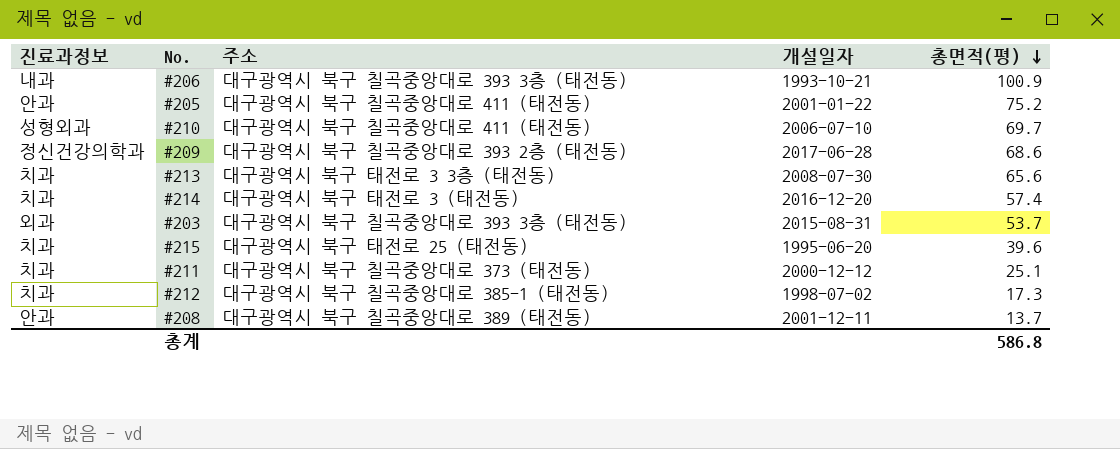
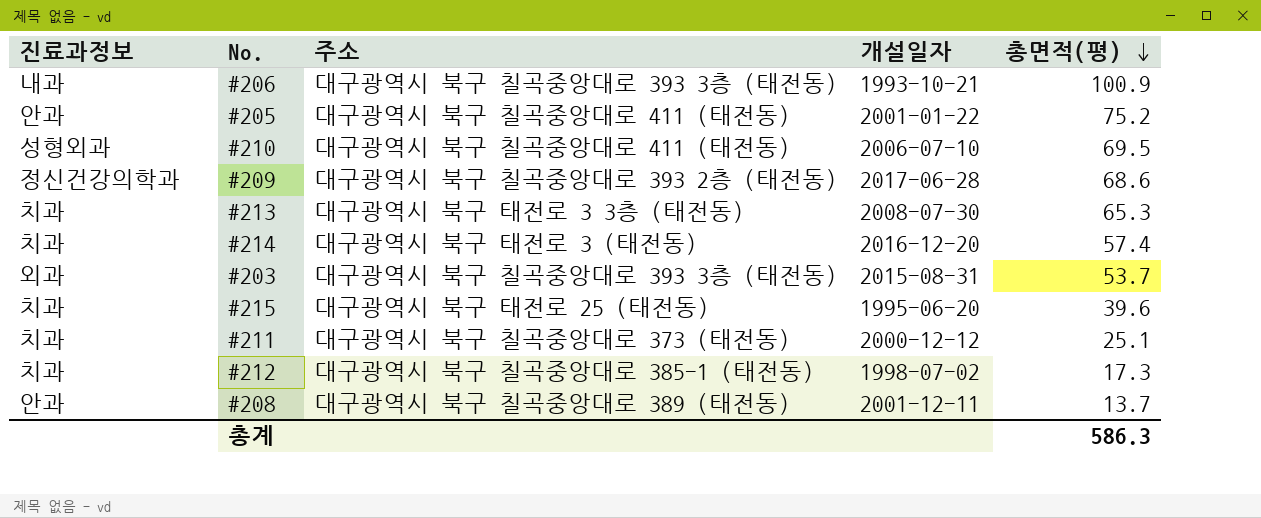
#210 | 총면적(평): 69.7 -> 69.5
#213 | 총면적(평): 65.6 -> 65.3
총계 | 총면적(평): 586.8 -> 586.3

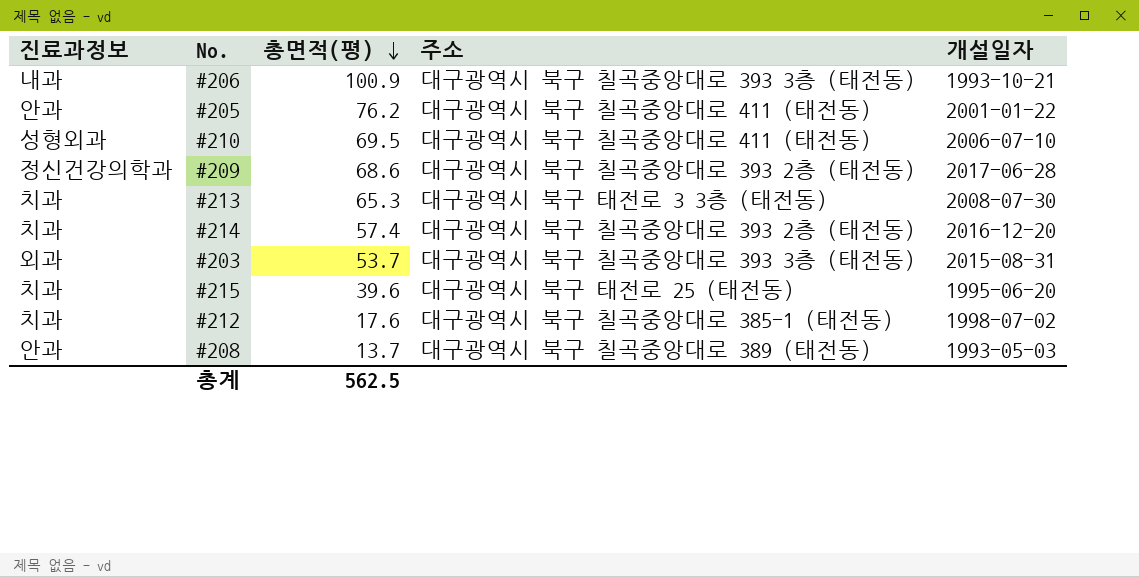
column 총면적(평) | position: 5 -> 3
row #211: 치과 | 대구광역시 북구 칠곡중앙대로 373 (태전동) | 2000-12-12 | 25.1 -> none
#205 | 총면적(평): 75.2 -> 76.2
#214 | 주소: 대구광역시 북구 태전로 3 (태전동) -> 대구광역시 북구 칠곡중앙대로 393 2층 (태전동)
#212 | 총면적(평): 17.3 -> 17.6
#208 | 개설일자: 2001-12-11 -> 1993-05-03
총계 | 총면적(평): 586.3 -> 562.5

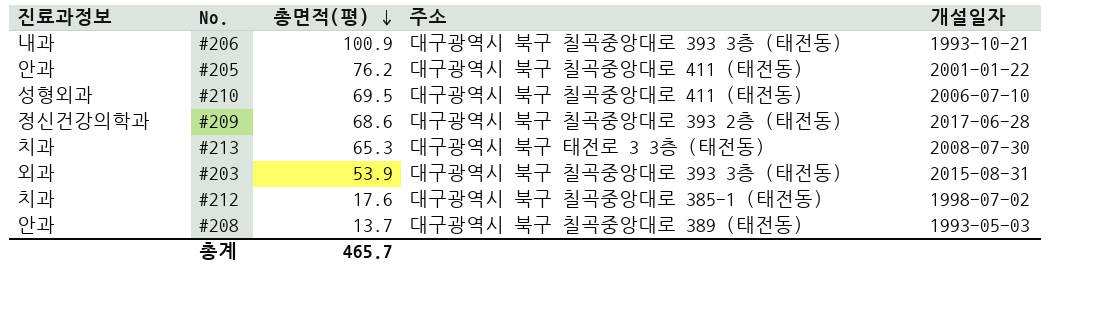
row #214: 치과 | 57.4 | 대구광역시 북구 칠곡중앙대로 393 2층 (태전동) | 2016-12-20 -> none
row #215: 치과 | 39.6 | 대구광역시 북구 태전로 25 (태전동) | 1995-06-20 -> none
#203 | 총면적(평): 53.7 -> 53.9
총계 | 총면적(평): 562.5 -> 465.7

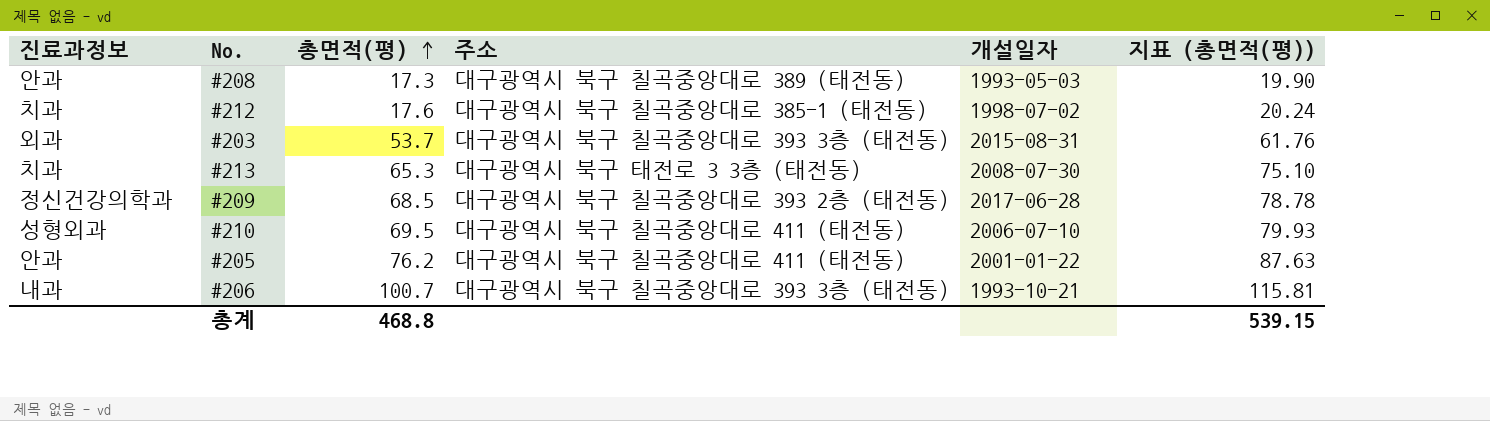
row order: 총면적(평) descending -> 총면적(평) ascending
column 지표 (총면적(평)) | formula: none -> [총면적(평)] * 1.15
#208 | 총면적(평): 13.7 -> 17.3
#203 | 총면적(평): 53.9 -> 53.7
#209 | 총면적(평): 68.6 -> 68.5
#206 | 총면적(평): 100.9 -> 100.7
총계 | 총면적(평): 465.7 -> 468.8

